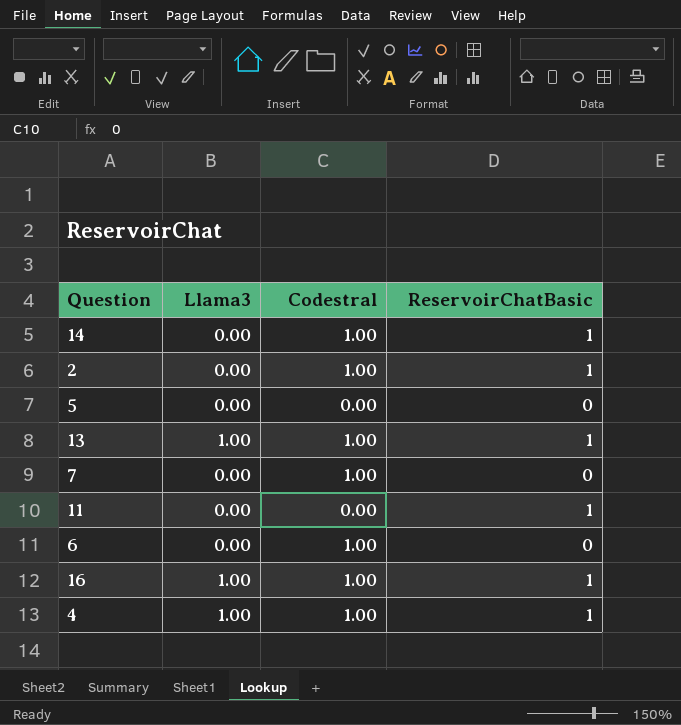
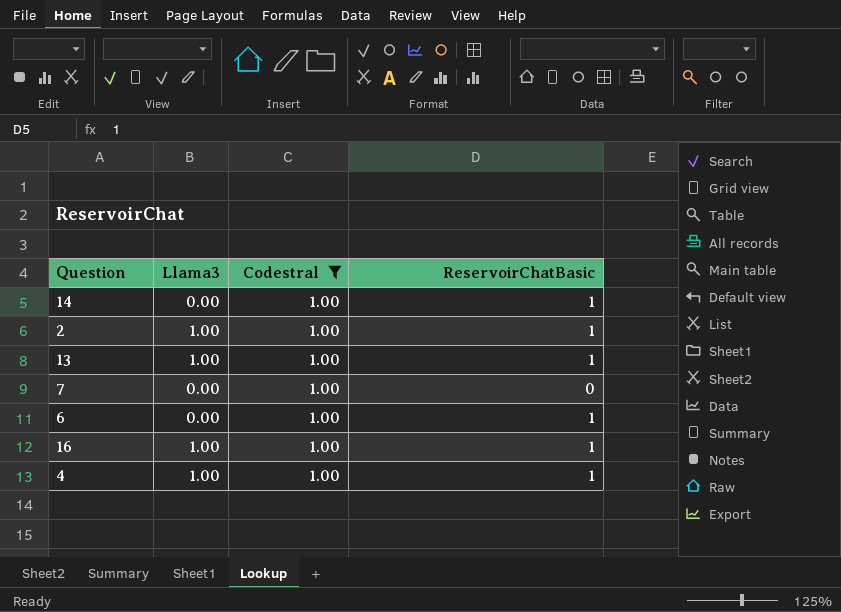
filter: none -> Codestral = 1.00
2 | Llama3: 0.00 -> 1.00
6 | ReservoirChatBasic: 0 -> 1

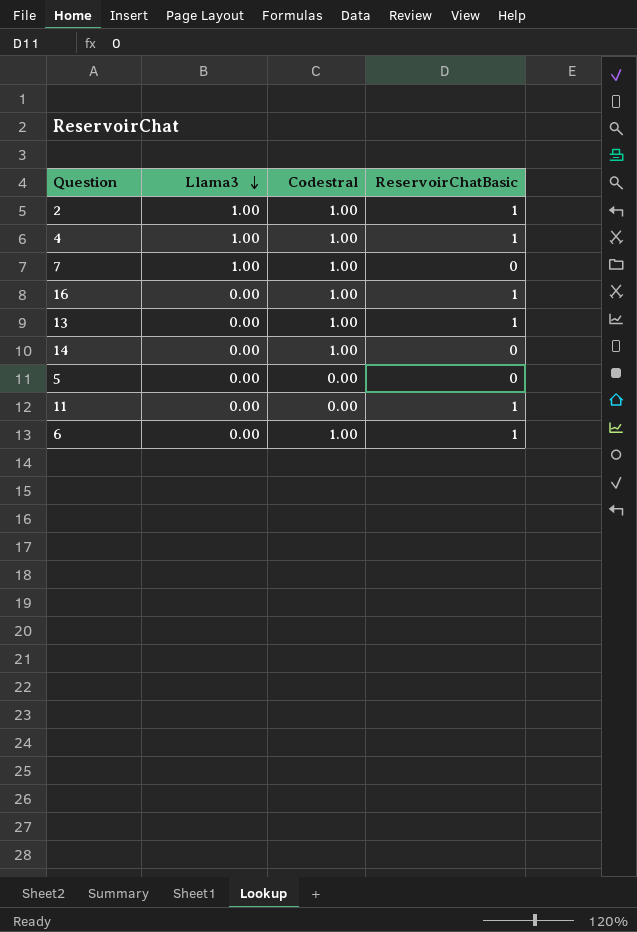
filter: Codestral = 1.00 -> none
row order: none -> Llama3 descending
7 | Llama3: 0.00 -> 1.00
16 | Llama3: 1.00 -> 0.00
13 | Llama3: 1.00 -> 0.00
14 | ReservoirChatBasic: 1 -> 0

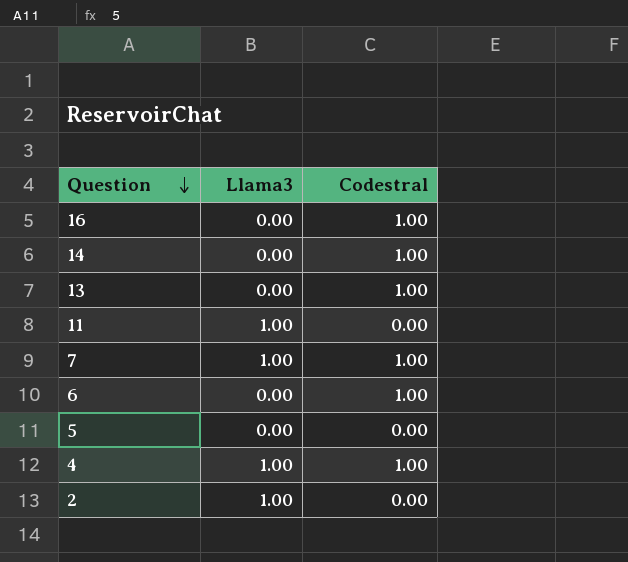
row order: Llama3 descending -> Question descending
column ReservoirChatBasic | position: 4 -> none
11 | Llama3: 0.00 -> 1.00
2 | Codestral: 1.00 -> 0.00

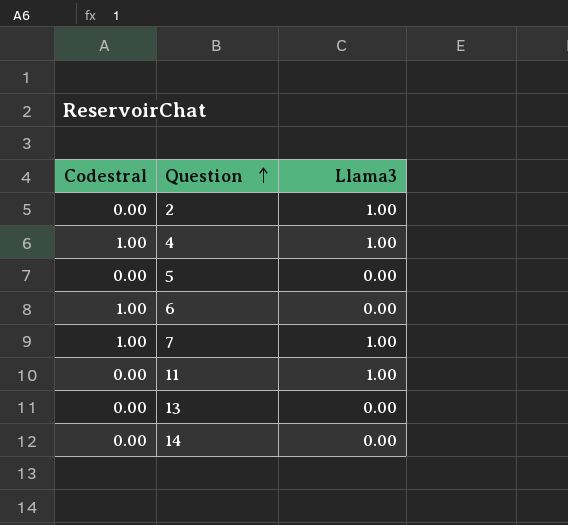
row order: Question descending -> Question ascending
column Codestral | position: 3 -> 1
row 16: 0.00 | 1.00 -> none
13 | Codestral: 1.00 -> 0.00
14 | Codestral: 1.00 -> 0.00

